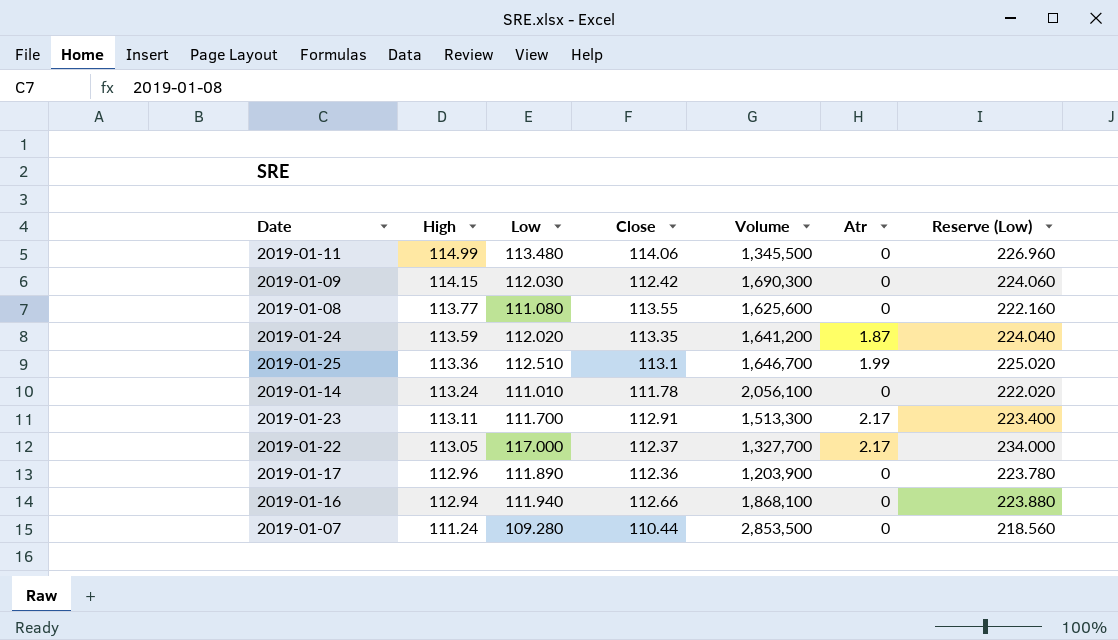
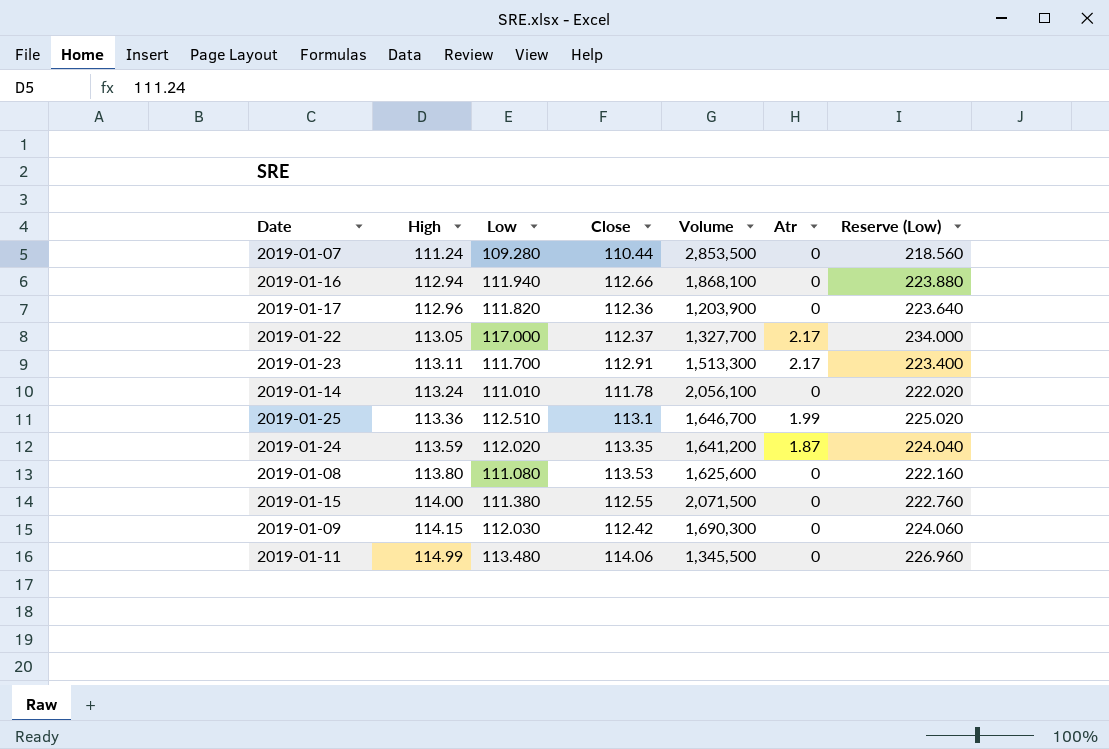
row order: High descending -> High ascending
2019-01-17 | Low: 111.890 -> 111.820
2019-01-17 | Reserve (Low): 223.780 -> 223.640
2019-01-08 | High: 113.77 -> 113.80
2019-01-08 | Close: 113.55 -> 113.53
row 2019-01-15: none -> 114.00 | 111.380 | 112.55 | 2,071,500 | 0 | 222.760

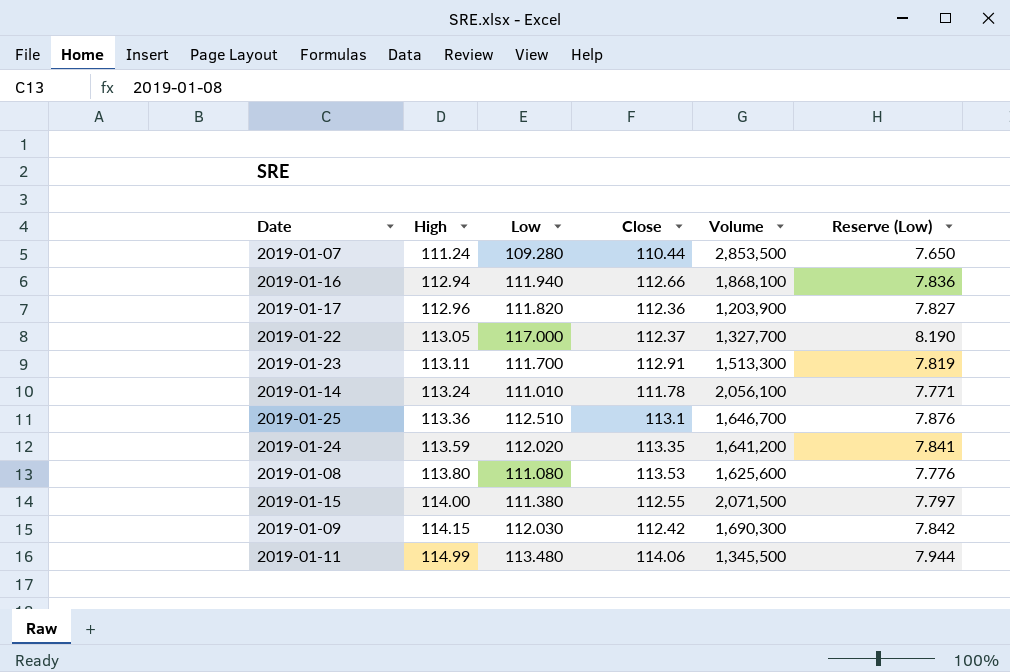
column Atr | position: 6 -> none
column Reserve (Low) | formula: [Low] * 2 -> [Low] * 0.07

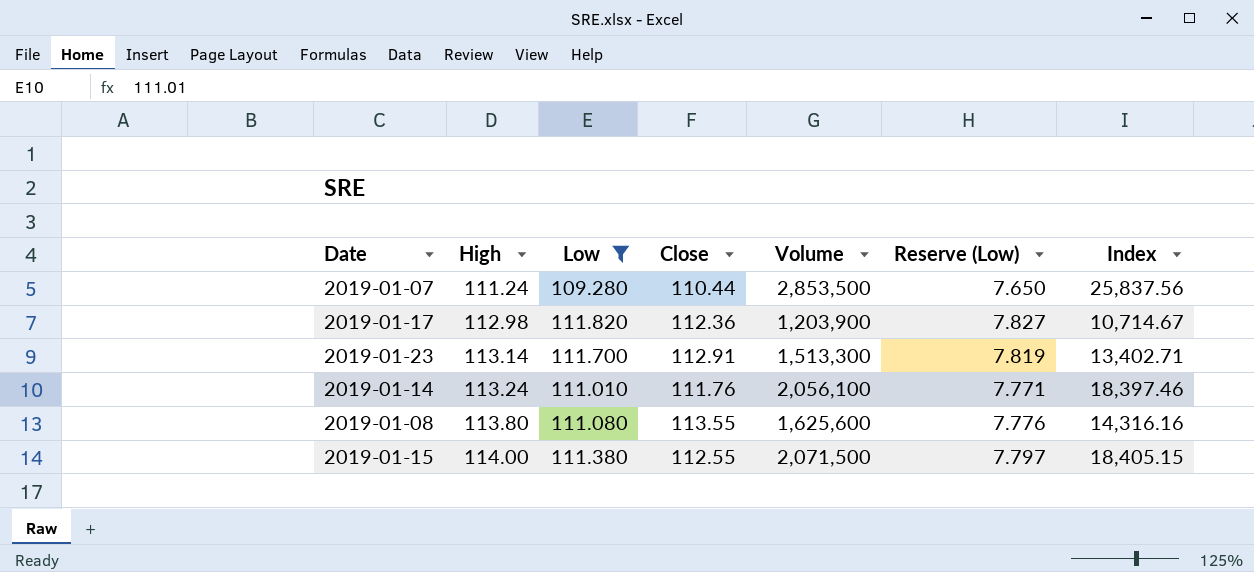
filter: none -> Low <= 111.820
column Index | formula: none -> [Volume] / [Close]
2019-01-17 | High: 112.96 -> 112.98
2019-01-23 | High: 113.11 -> 113.14
2019-01-14 | Close: 111.78 -> 111.76
2019-01-08 | Close: 113.53 -> 113.55

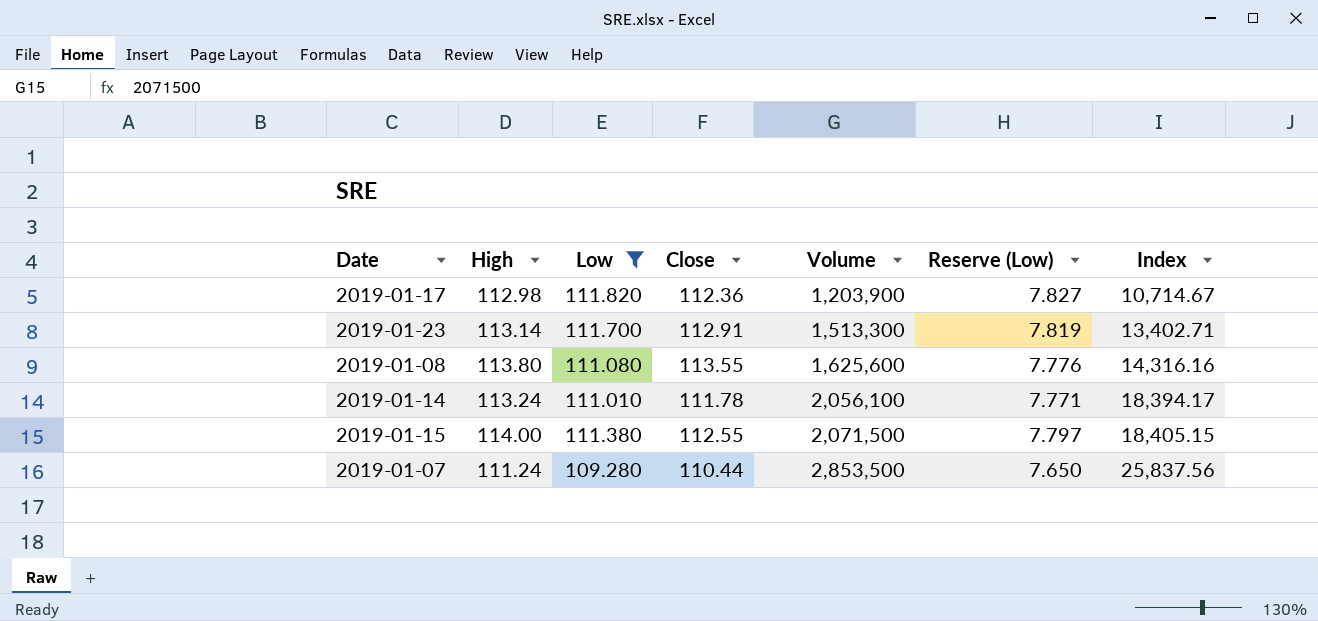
row order: High ascending -> Volume ascending
2019-01-14 | Close: 111.76 -> 111.78
2019-01-14 | Index: 18,397.46 -> 18,394.17

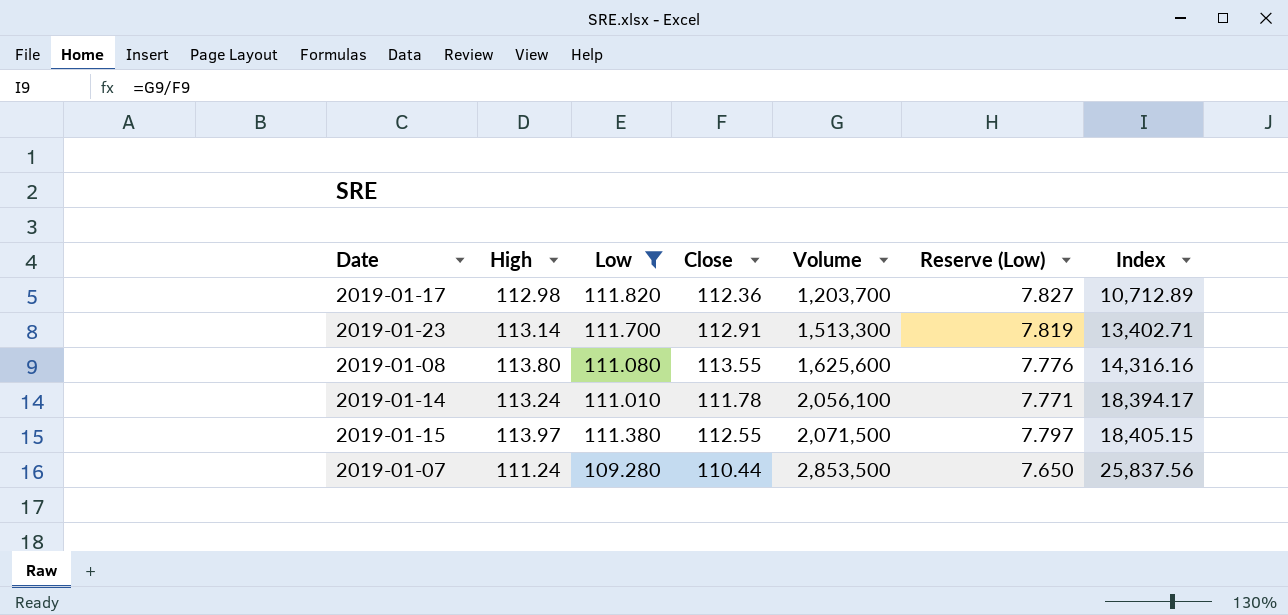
2019-01-17 | Volume: 1,203,900 -> 1,203,700
2019-01-17 | Index: 10,714.67 -> 10,712.89
2019-01-15 | High: 114.00 -> 113.97

